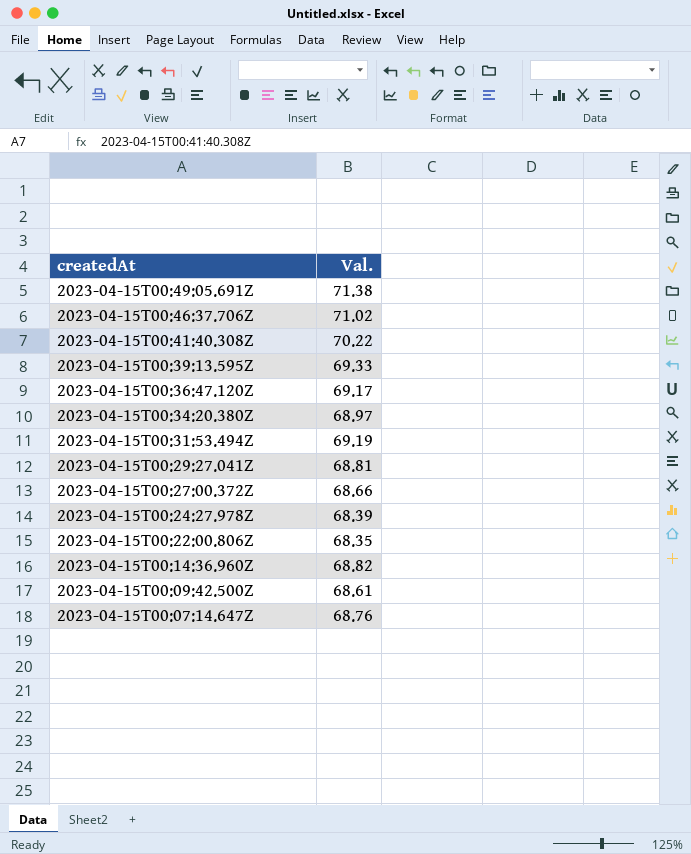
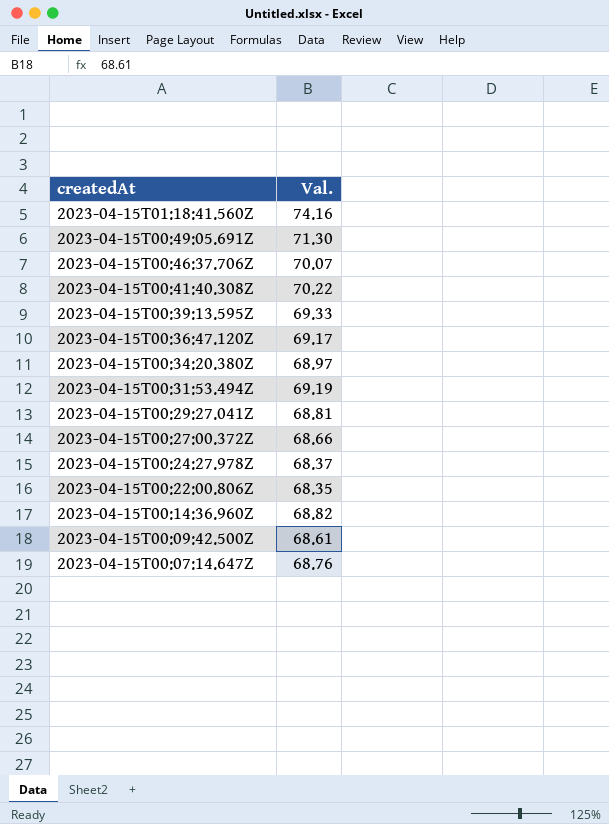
row 2023-04-15T01:18:41.560Z: none -> 74.16
2023-04-15T00:49:05.691Z | Val.: 71.38 -> 71.30
2023-04-15T00:46:37.706Z | Val.: 71.02 -> 70.07
2023-04-15T00:24:27.978Z | Val.: 68.39 -> 68.37

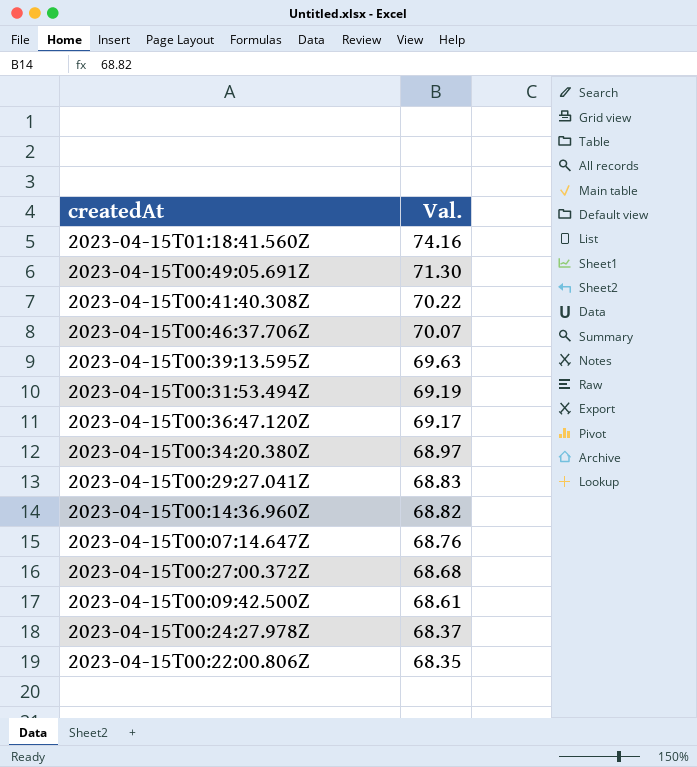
row order: createdAt descending -> Val. descending
2023-04-15T00:39:13.595Z | Val.: 69.33 -> 69.63
2023-04-15T00:29:27.041Z | Val.: 68.81 -> 68.83
2023-04-15T00:27:00.372Z | Val.: 68.66 -> 68.68

